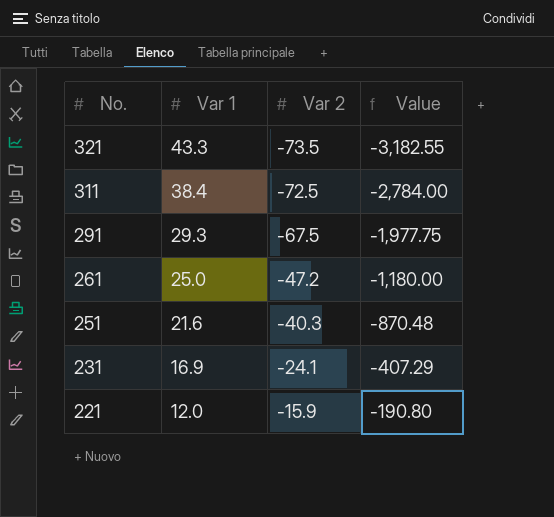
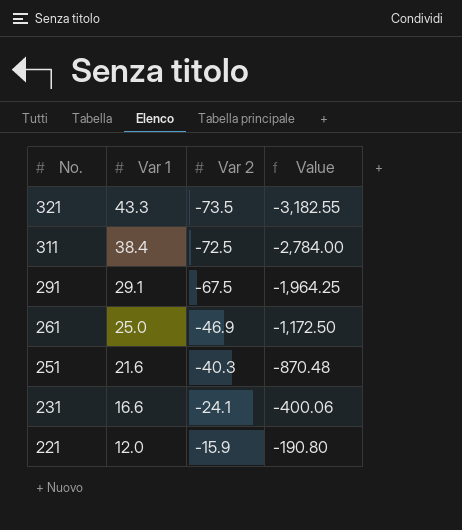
291 | Var 1: 29.3 -> 29.1
291 | Value: -1,977.75 -> -1,964.25
261 | Var 2: -47.2 -> -46.9
261 | Value: -1,180.00 -> -1,172.50
231 | Var 1: 16.9 -> 16.6
231 | Value: -407.29 -> -400.06

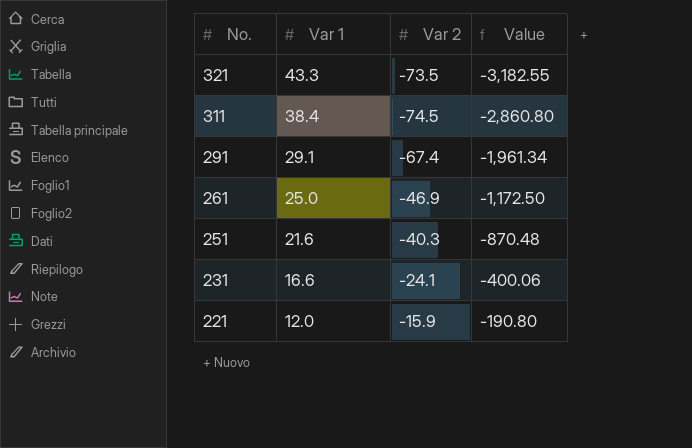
311 | Var 2: -72.5 -> -74.5
311 | Value: -2,784.00 -> -2,860.80
291 | Var 2: -67.5 -> -67.4
291 | Value: -1,964.25 -> -1,961.34

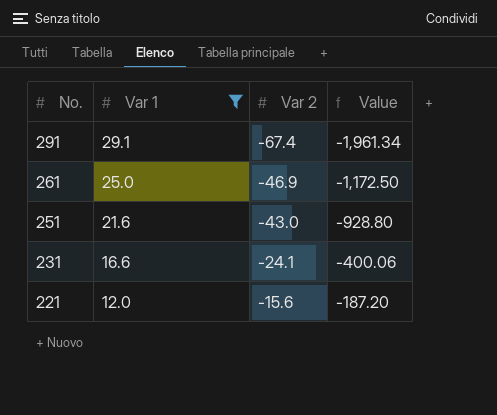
filter: none -> Var 1 <= 29.1
251 | Var 2: -40.3 -> -43.0
251 | Value: -870.48 -> -928.80
221 | Var 2: -15.9 -> -15.6
221 | Value: -190.80 -> -187.20

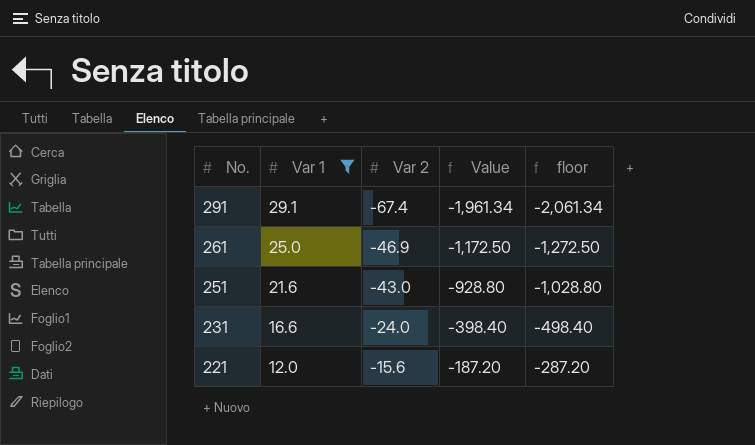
column floor | formula: none -> [Value] - 100
231 | Var 2: -24.1 -> -24.0
231 | Value: -400.06 -> -398.40

